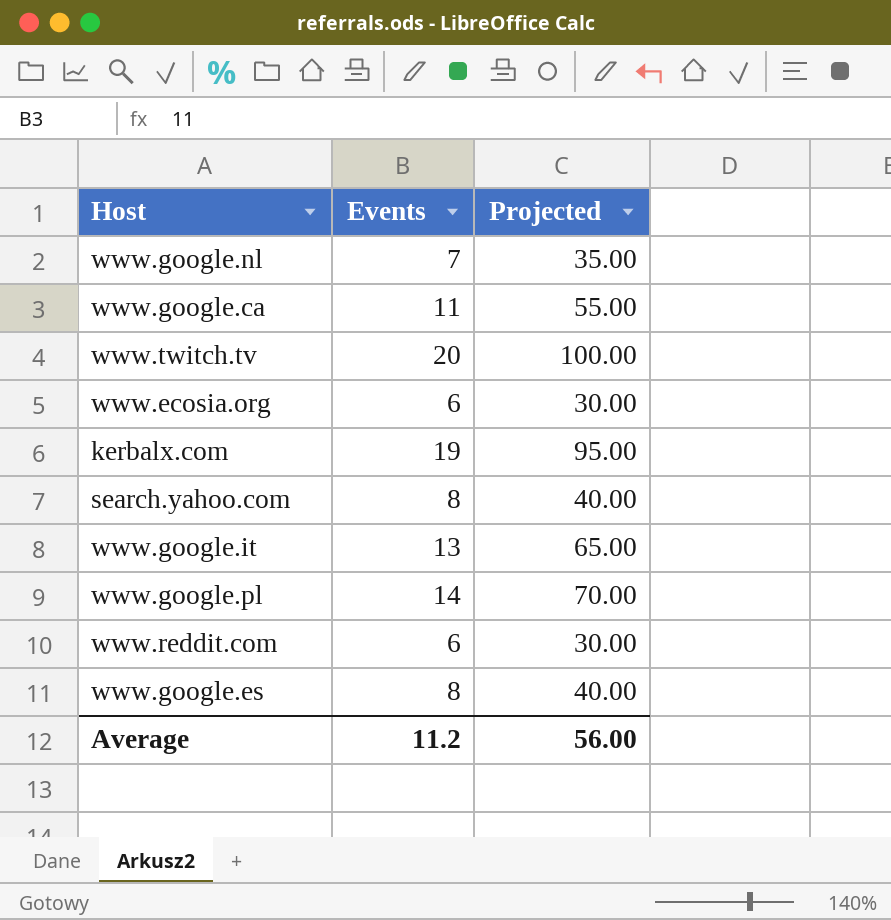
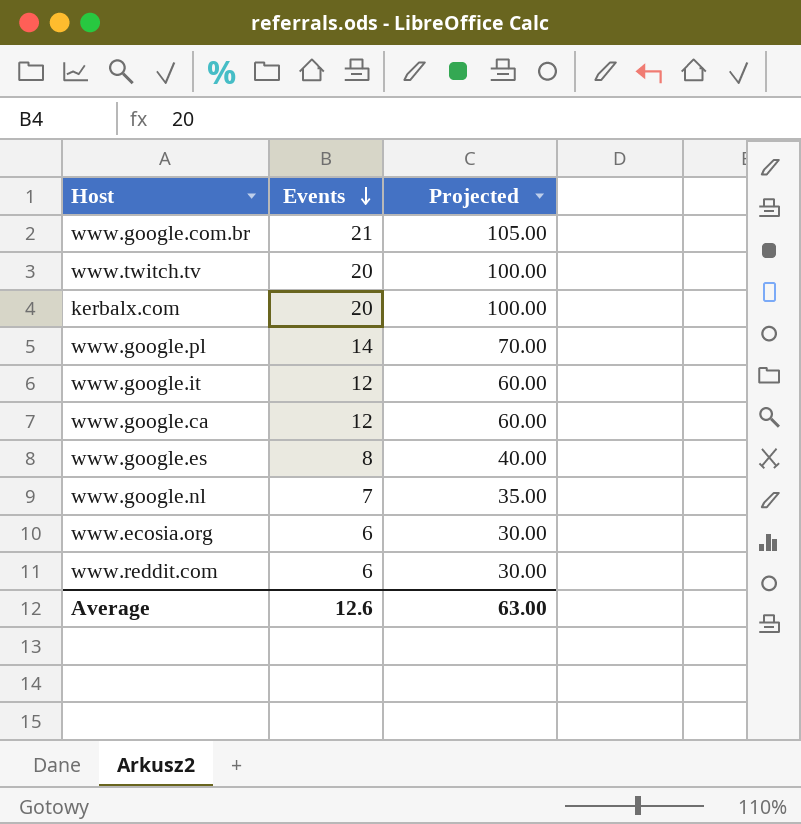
row order: none -> Events descending
row search.yahoo.com: 8 | 40.00 -> none
row www.google.com.br: none -> 21 | 105.00
kerbalx.com | Events: 19 -> 20
kerbalx.com | Projected: 95.00 -> 100.00
www.google.it | Events: 13 -> 12
www.google.it | Projected: 65.00 -> 60.00
www.google.ca | Events: 11 -> 12
www.google.ca | Projected: 55.00 -> 60.00
Average | Events: 11.2 -> 12.6
Average | Projected: 56.00 -> 63.00

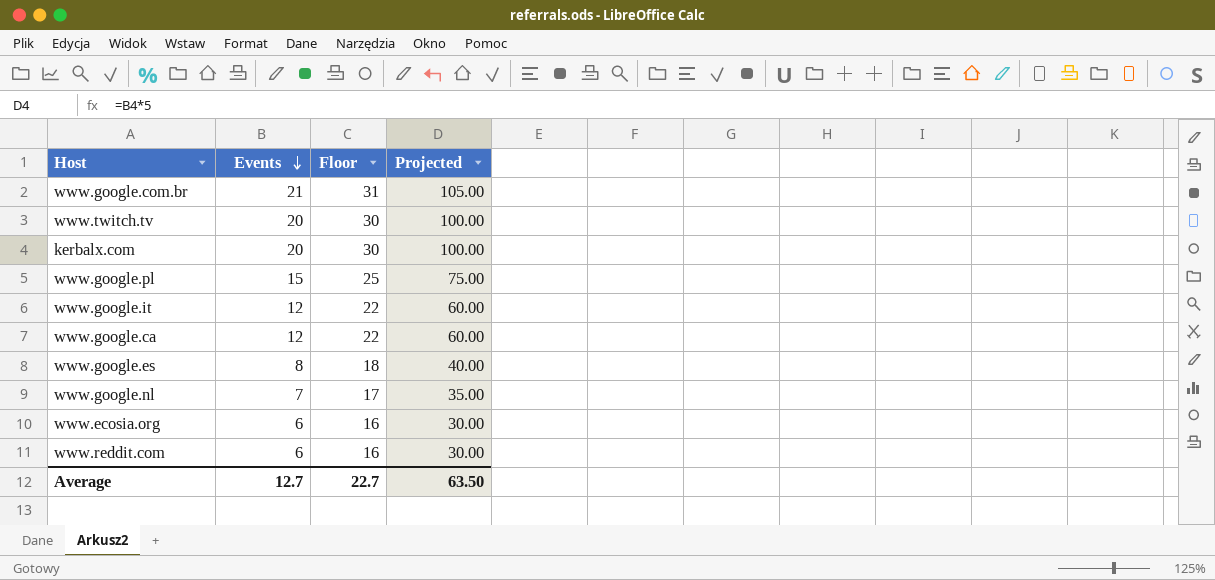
column Floor | formula: none -> [Events] + 10
www.google.pl | Events: 14 -> 15
www.google.pl | Projected: 70.00 -> 75.00
Average | Events: 12.6 -> 12.7
Average | Projected: 63.00 -> 63.50

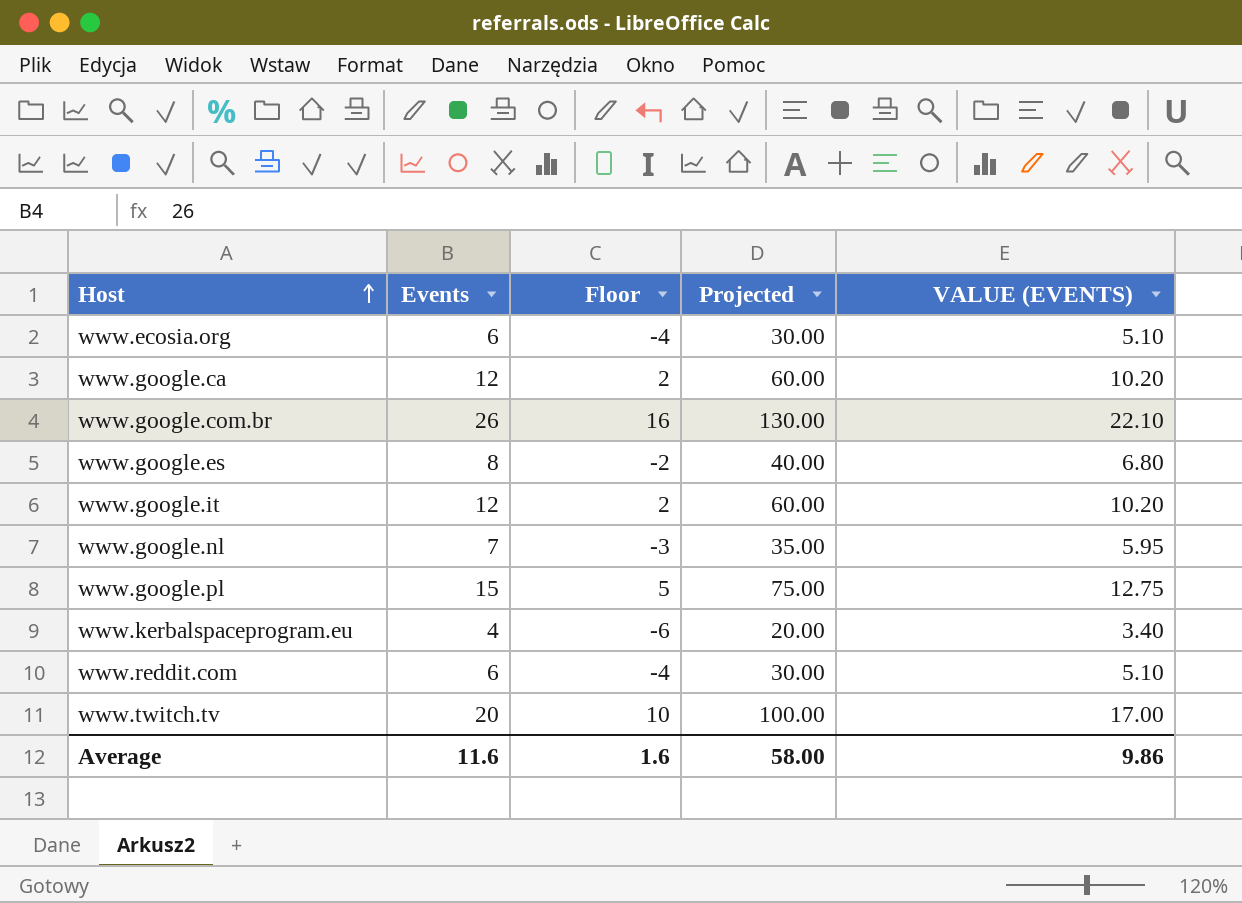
row order: Events descending -> Host ascending
column Floor | formula: [Events] + 10 -> [Events] - 10
column VALUE (EVENTS) | formula: none -> [Events] * 0.85
row kerbalx.com: 20 | 30 | 100.00 -> none
www.google.com.br | Events: 21 -> 26
www.google.com.br | Projected: 105.00 -> 130.00
row www.kerbalspaceprogram.eu: none -> 4 | -6 | 20.00 | 3.40
Average | Events: 12.7 -> 11.6
Average | Floor: 22.7 -> 1.6
Average | Projected: 63.50 -> 58.00

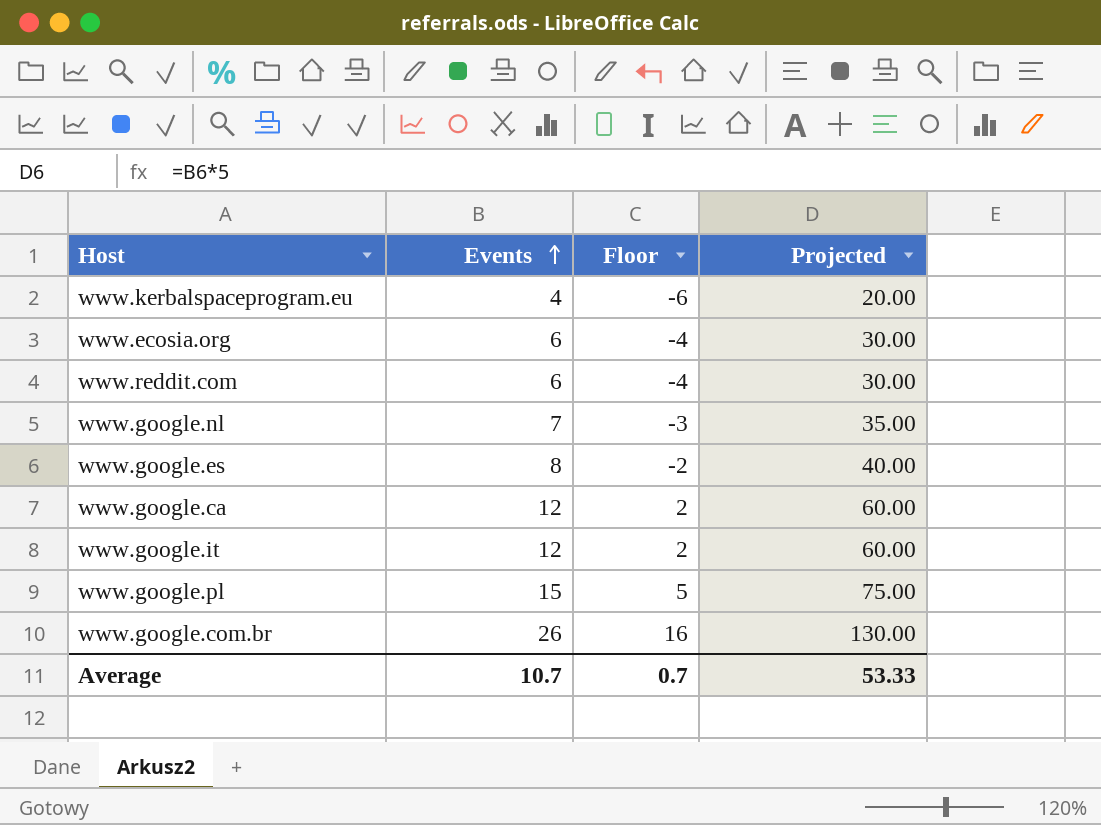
row order: Host ascending -> Events ascending
column VALUE (EVENTS) | formula: [Events] * 0.85 -> none
row www.twitch.tv: 20 | 10 | 100.00 | 17.00 -> none
Average | Events: 11.6 -> 10.7
Average | Floor: 1.6 -> 0.7
Average | Projected: 58.00 -> 53.33

